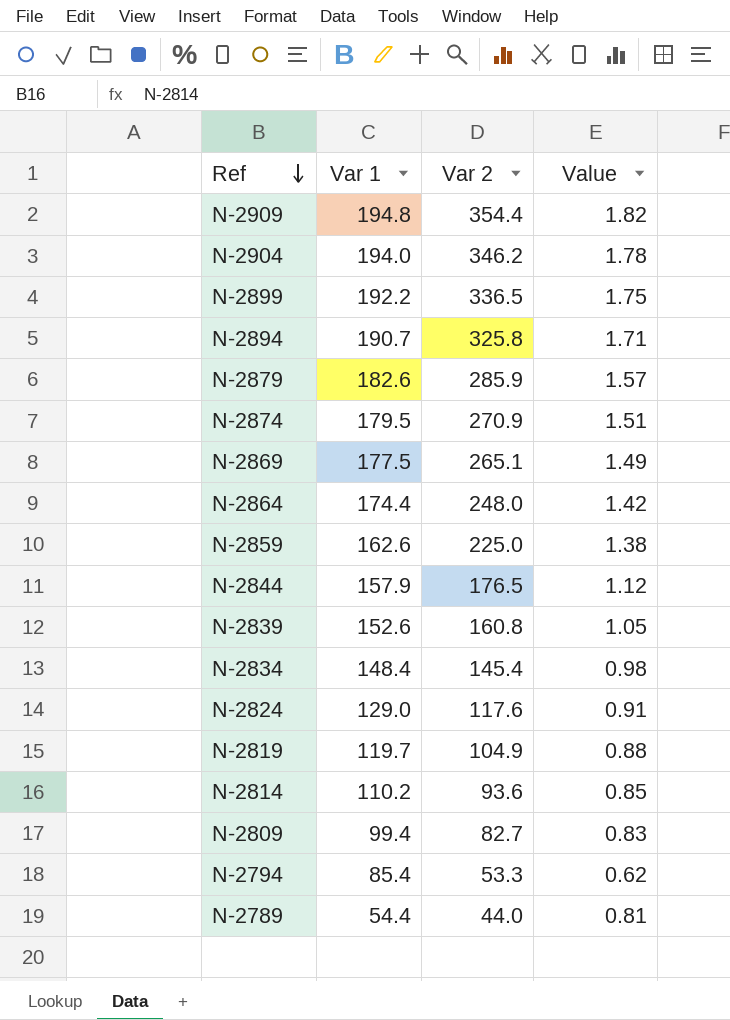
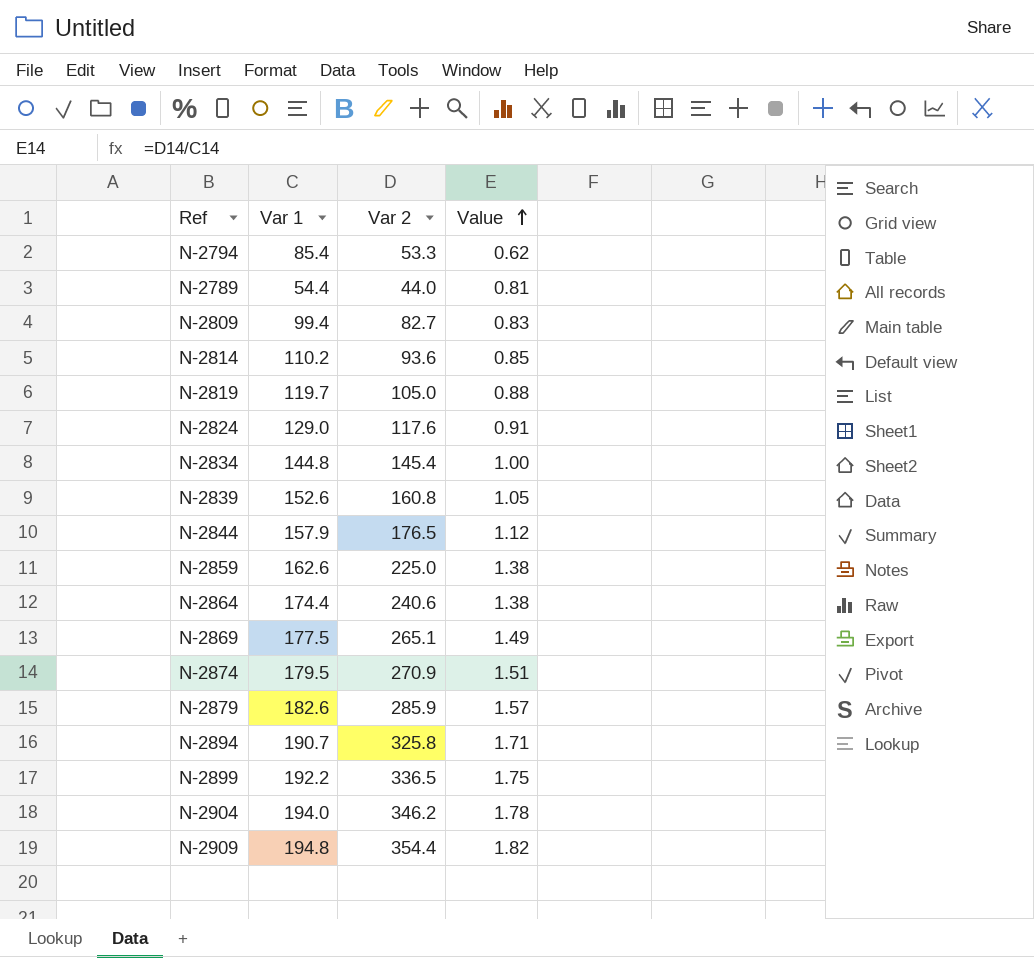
row order: Ref descending -> Value ascending
N-2819 | Var 2: 104.9 -> 105.0
N-2834 | Var 1: 148.4 -> 144.8
N-2834 | Value: 0.98 -> 1.00
N-2864 | Var 2: 248.0 -> 240.6
N-2864 | Value: 1.42 -> 1.38

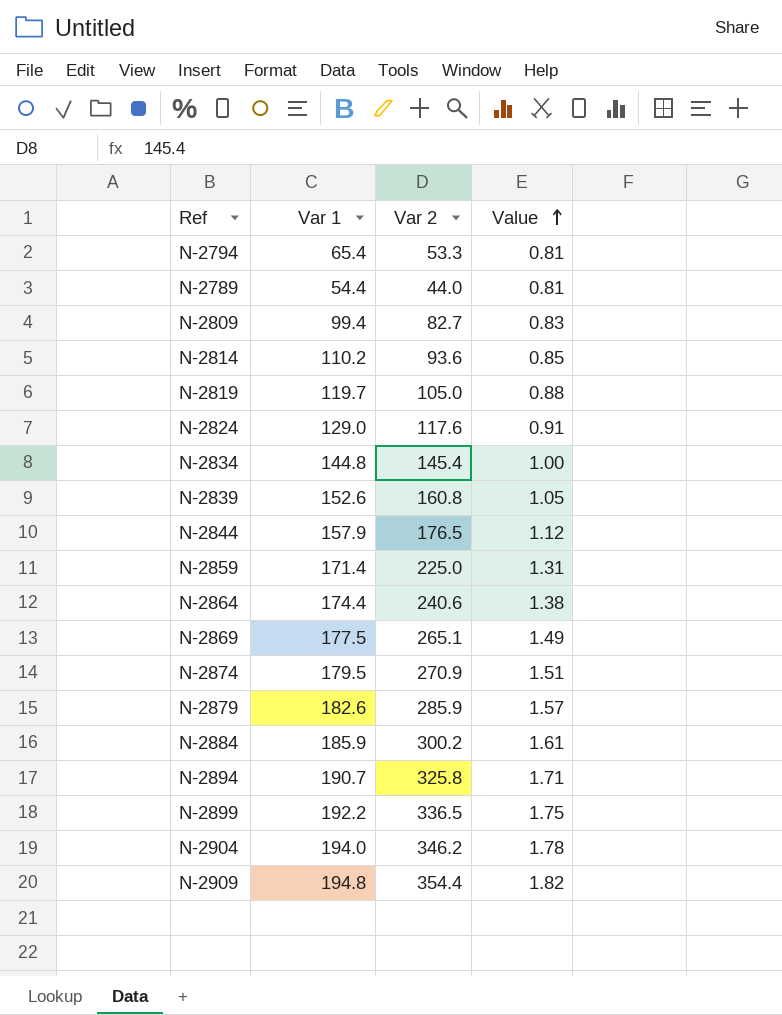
N-2794 | Var 1: 85.4 -> 65.4
N-2794 | Value: 0.62 -> 0.81
N-2859 | Var 1: 162.6 -> 171.4
N-2859 | Value: 1.38 -> 1.31
row N-2884: none -> 185.9 | 300.2 | 1.61

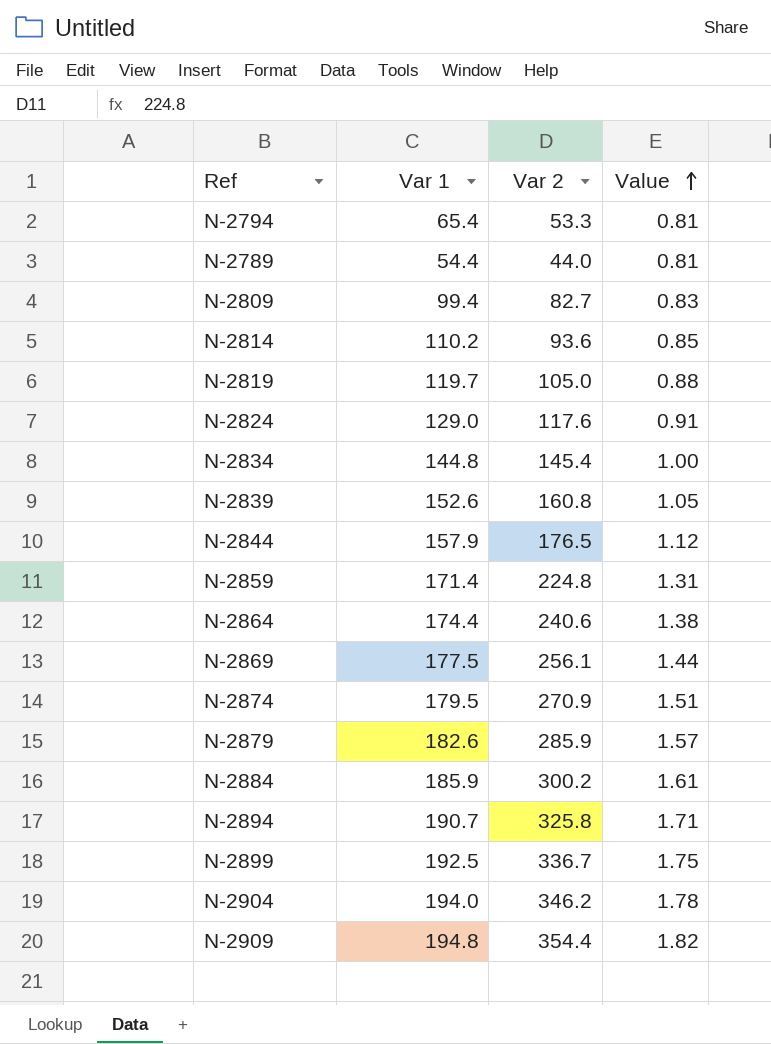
N-2859 | Var 2: 225.0 -> 224.8
N-2869 | Var 2: 265.1 -> 256.1
N-2869 | Value: 1.49 -> 1.44
N-2899 | Var 1: 192.2 -> 192.5
N-2899 | Var 2: 336.5 -> 336.7

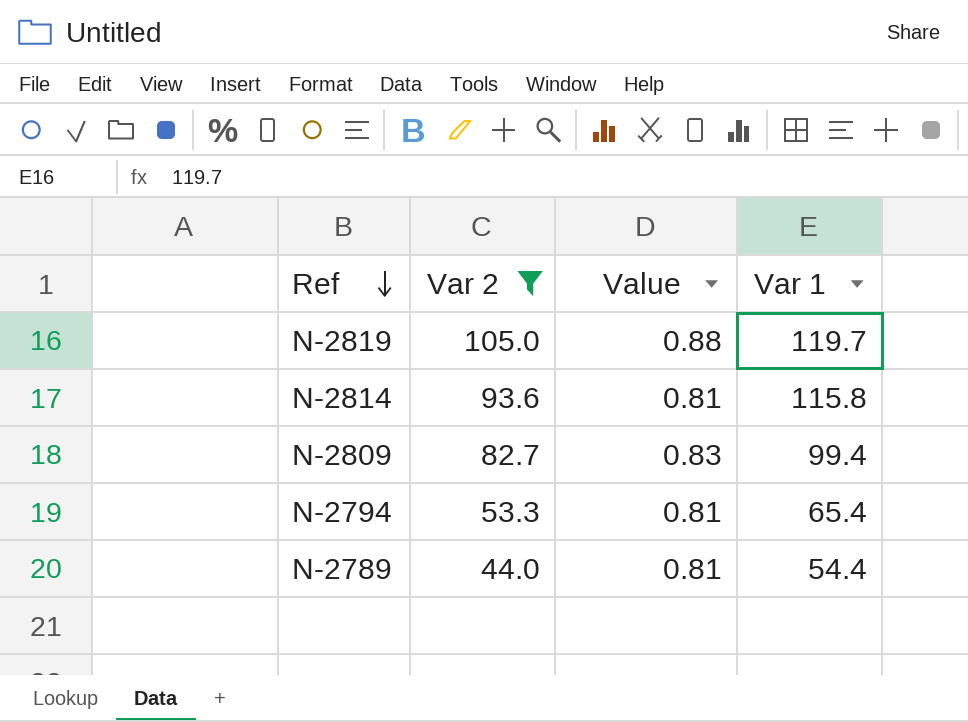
filter: none -> Var 2 <= 105.0
row order: Value ascending -> Ref descending
column Var 1 | position: 2 -> 4
N-2814 | Value: 0.85 -> 0.81
N-2814 | Var 1: 110.2 -> 115.8

